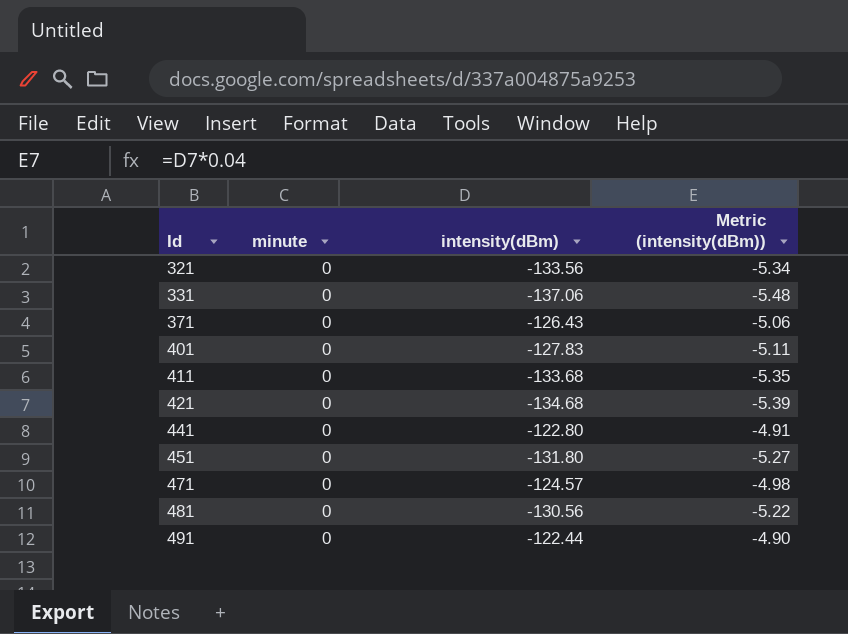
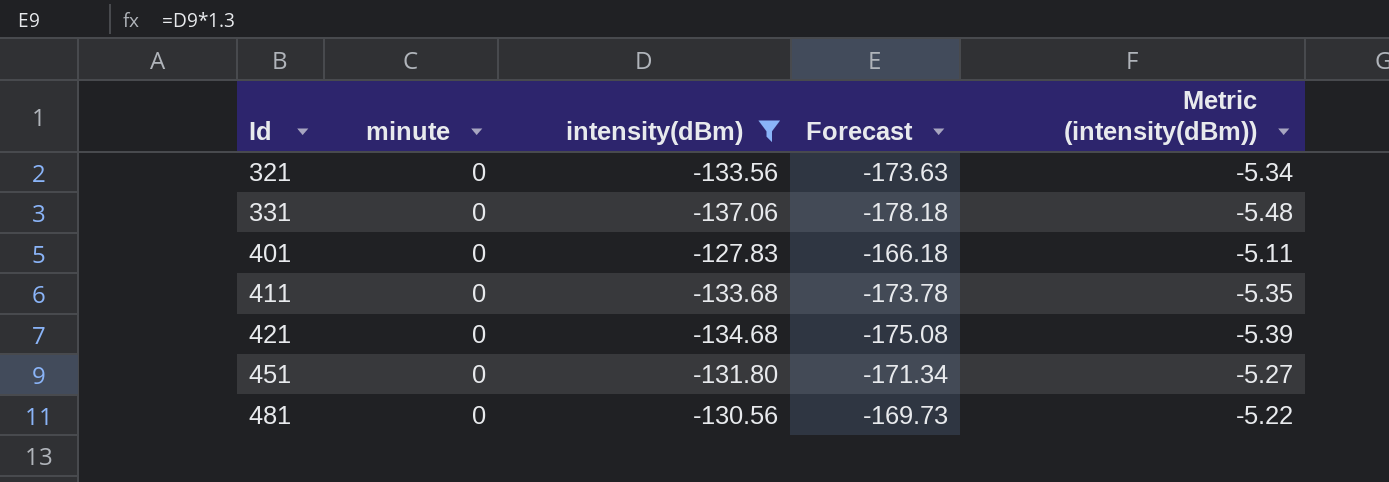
filter: none -> intensity(dBm) <= -127.83
column Forecast | formula: none -> [intensity(dBm)] * 1.3

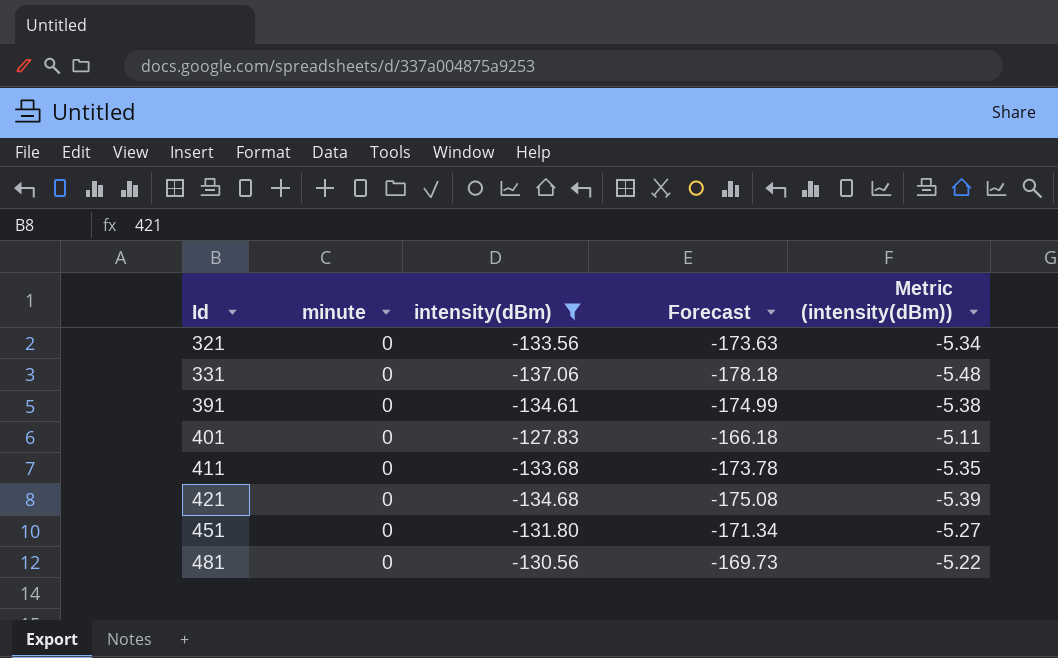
row 391: none -> 0 | -134.61 | -174.99 | -5.38

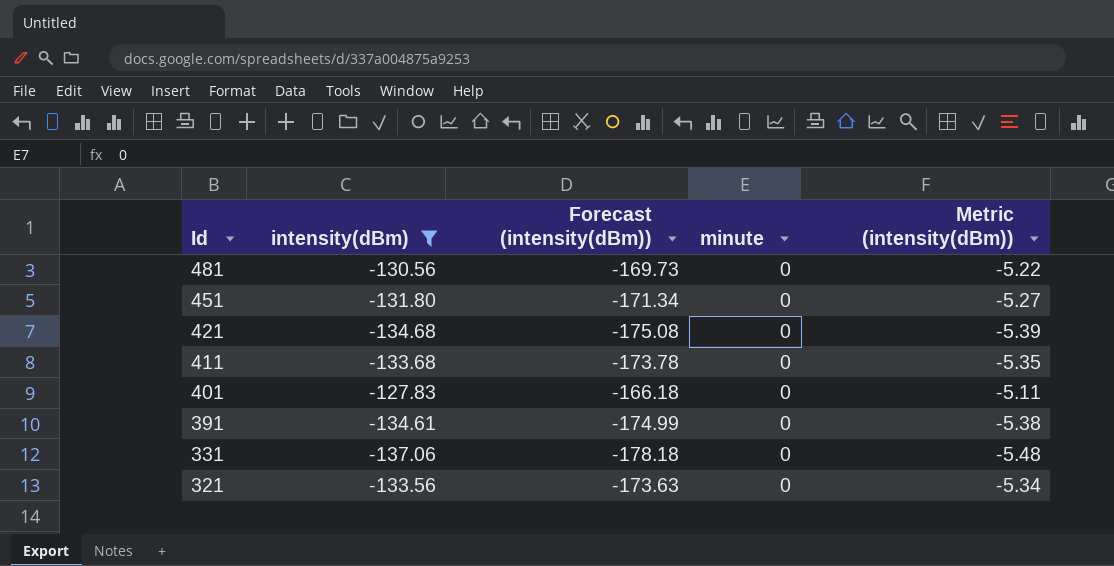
row order: Id ascending -> Id descending
column name: Forecast -> Forecast (intensity(dBm))
column minute | position: 2 -> 4

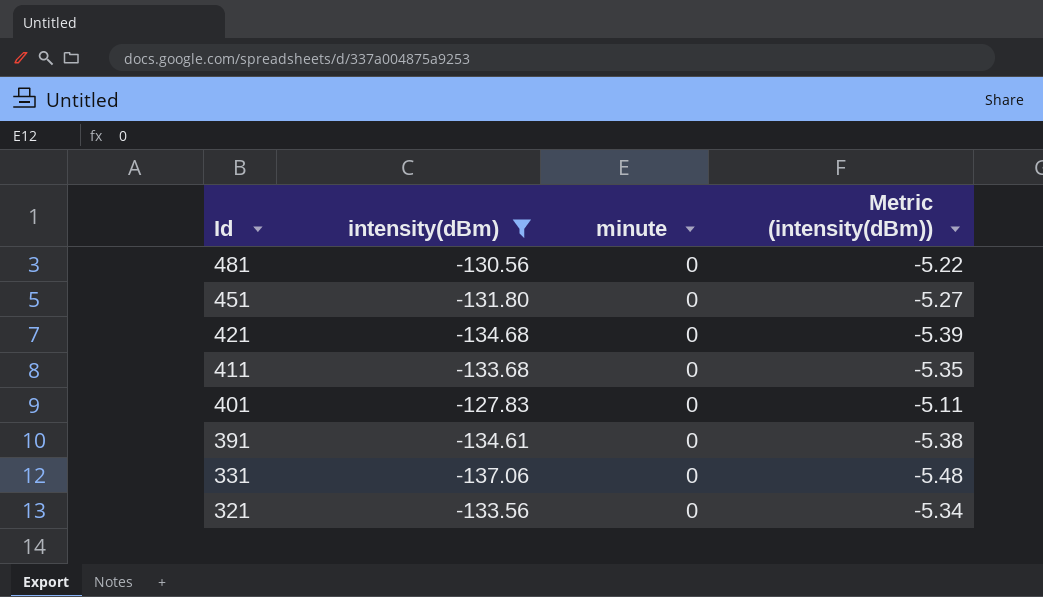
column Forecast (intensity(dBm)) | formula: [intensity(dBm)] * 1.3 -> none

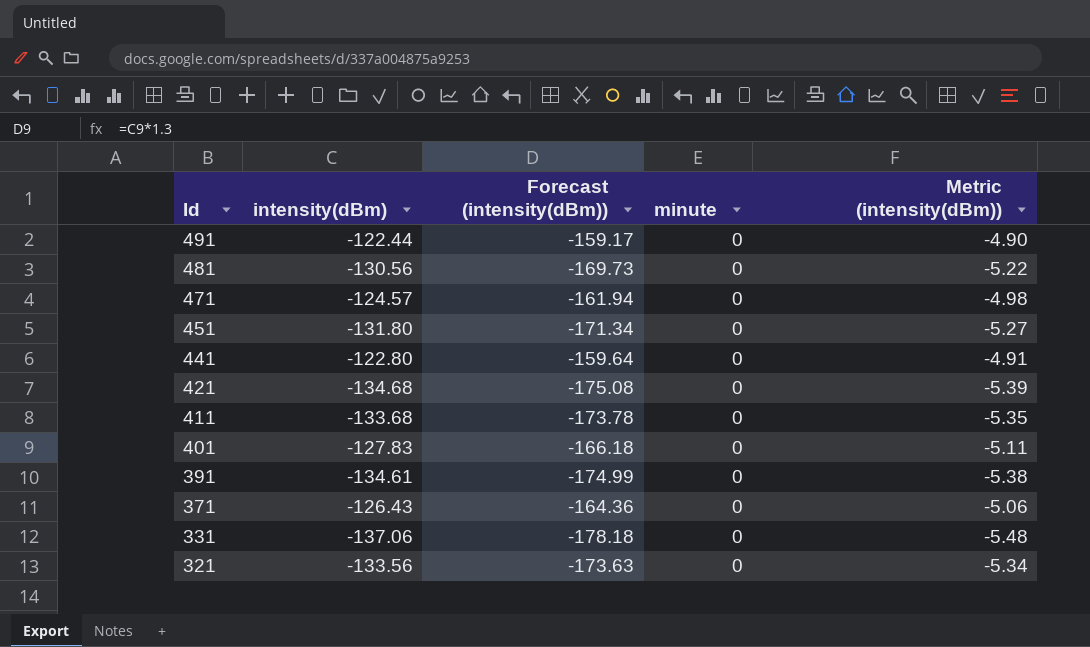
filter: intensity(dBm) <= -127.83 -> none
column Forecast (intensity(dBm)) | formula: none -> [intensity(dBm)] * 1.3

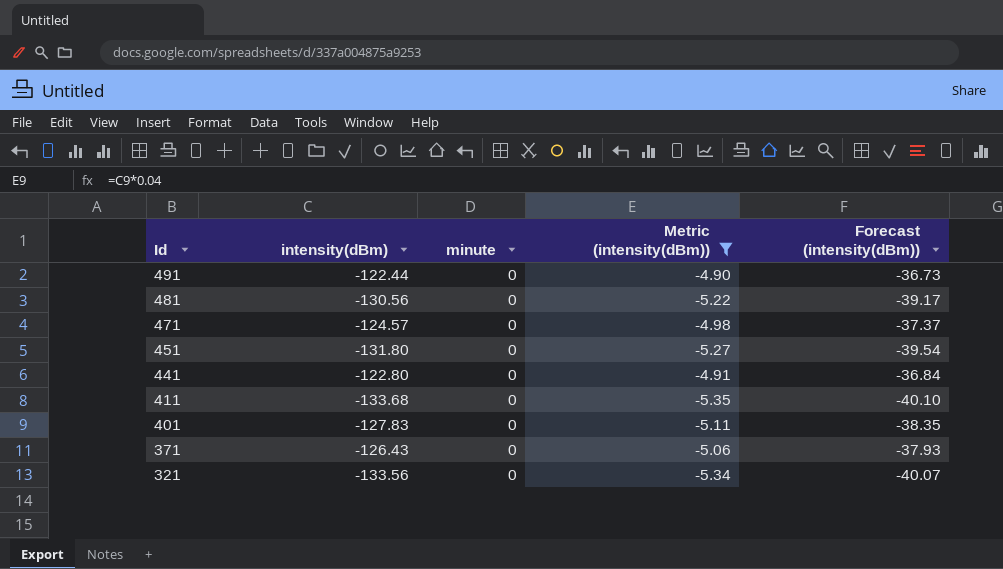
filter: none -> Metric (intensity(dBm)) >= -5.35
column Forecast (intensity(dBm)) | formula: [intensity(dBm)] * 1.3 -> [intensity(dBm)] * 0.3
column Forecast (intensity(dBm)) | position: 3 -> 5

